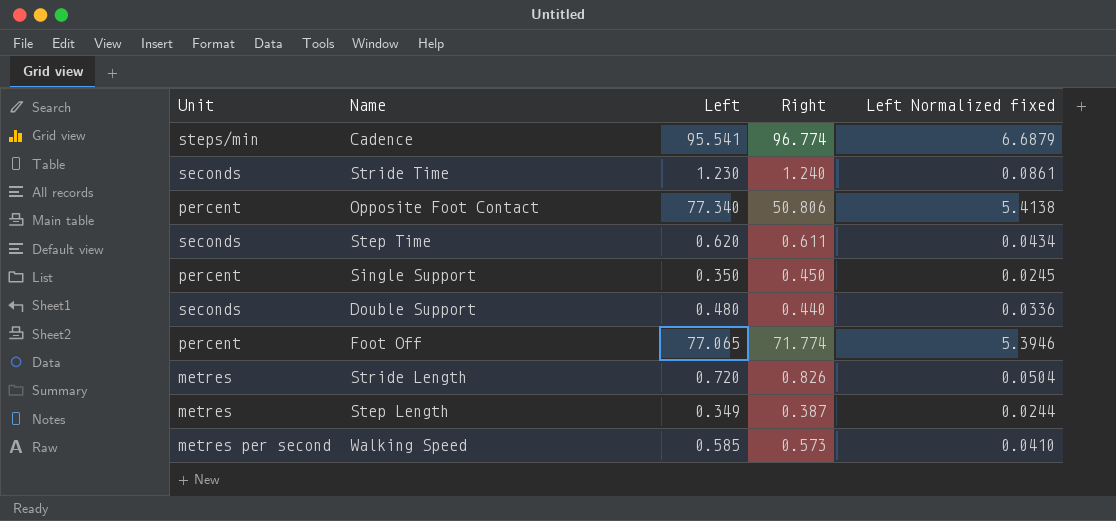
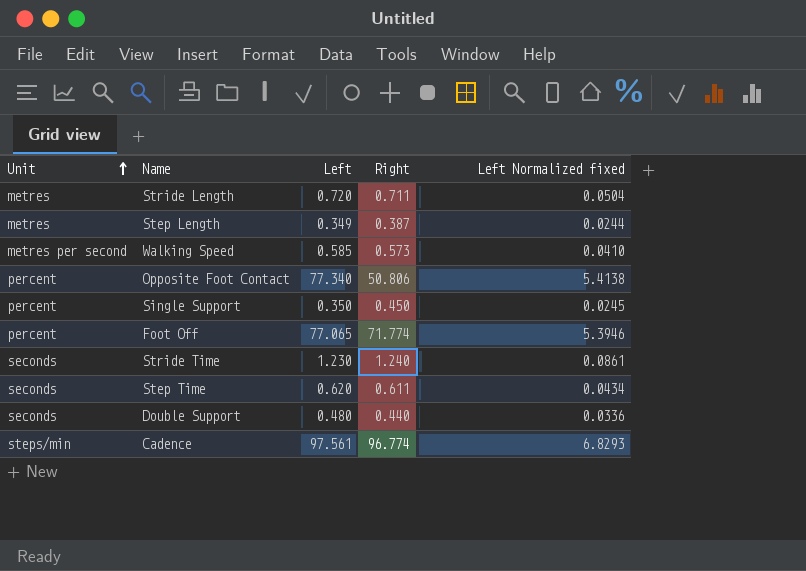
row order: none -> Unit ascending
Stride Length | Right: 0.826 -> 0.711
Cadence | Left: 95.541 -> 97.561
Cadence | Left Normalized fixed: 6.6879 -> 6.8293

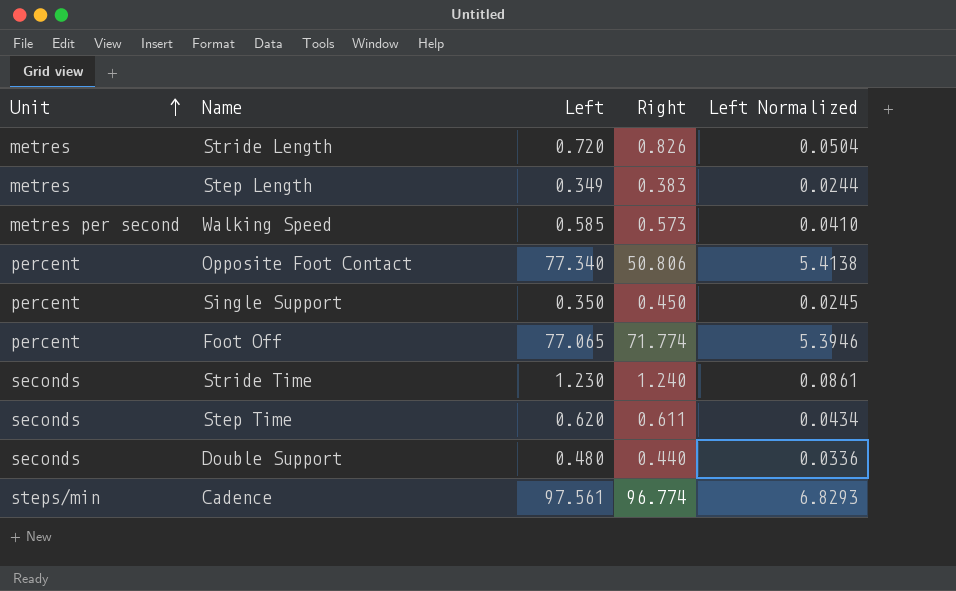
column name: Left Normalized fixed -> Left Normalized
Stride Length | Right: 0.711 -> 0.826
Step Length | Right: 0.387 -> 0.383

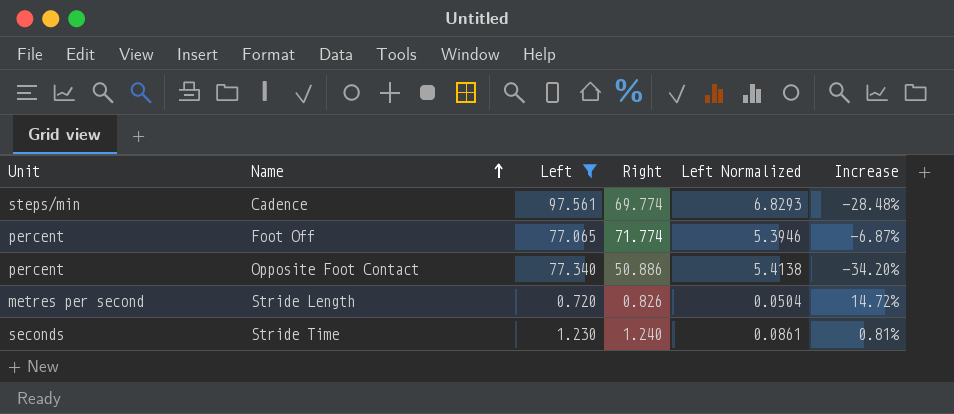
filter: none -> Left >= 0.720
row order: Unit ascending -> Name ascending
column Increase | formula: none -> ([Right] - [Left]) / [Left]
Cadence | Right: 96.774 -> 69.774
Opposite Foot Contact | Right: 50.806 -> 50.886
Stride Length | Unit: metres -> metres per second

